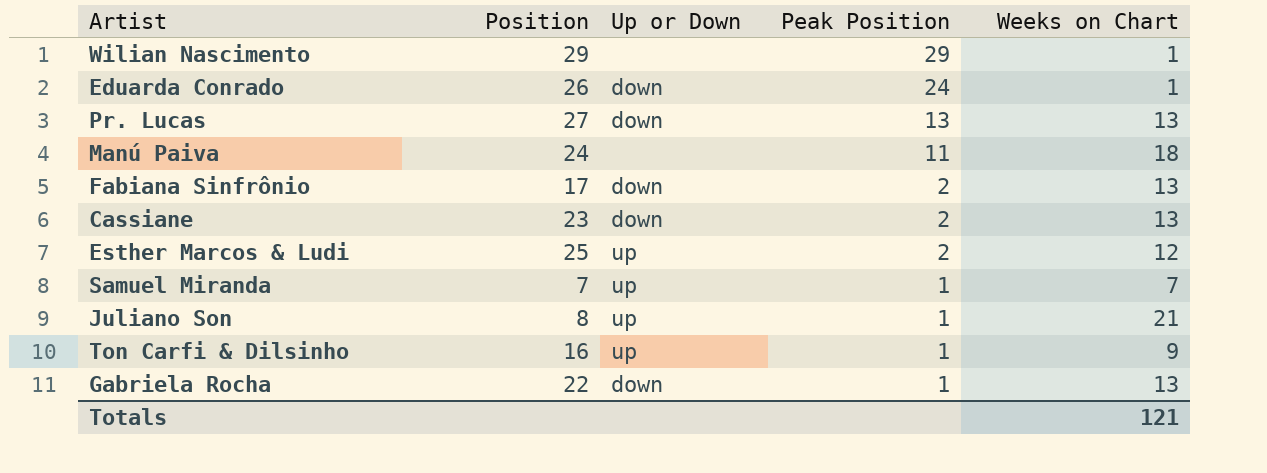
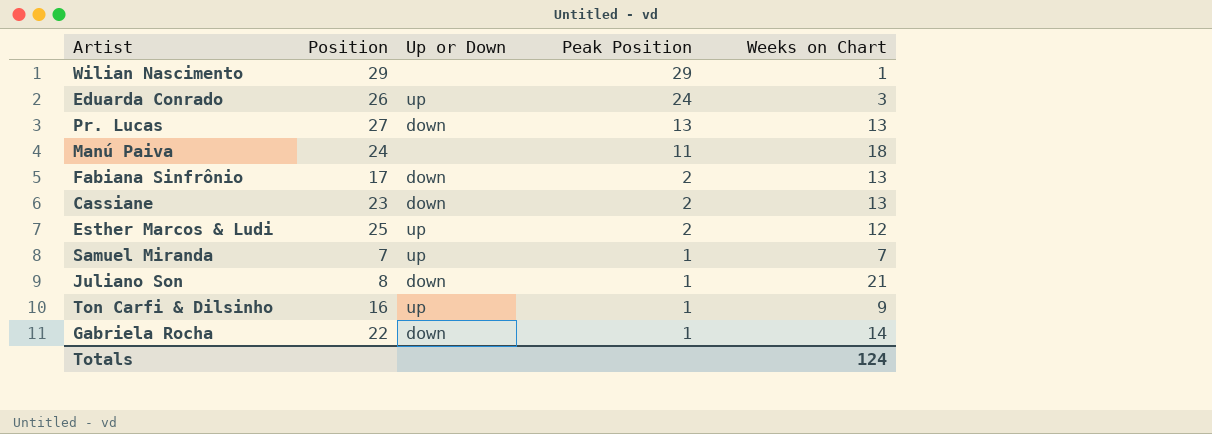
Eduarda Conrado | Up or Down: down -> up
Eduarda Conrado | Weeks on Chart: 1 -> 3
Juliano Son | Up or Down: up -> down
Gabriela Rocha | Weeks on Chart: 13 -> 14
Totals | Weeks on Chart: 121 -> 124

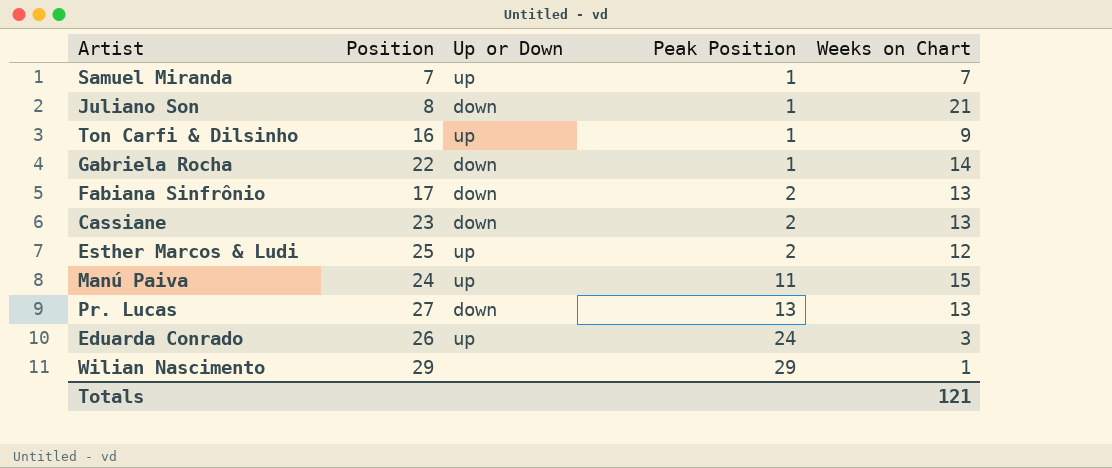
row order: Peak Position descending -> Peak Position ascending
Manú Paiva | Up or Down: none -> up
Manú Paiva | Weeks on Chart: 18 -> 15
Totals | Weeks on Chart: 124 -> 121

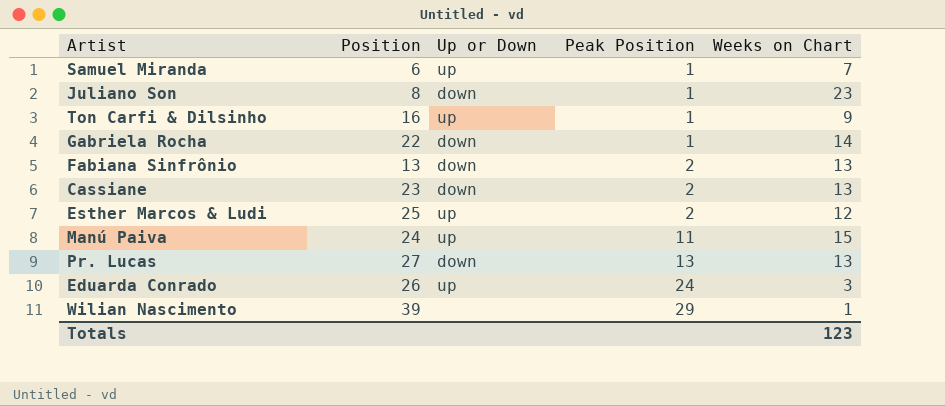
Samuel Miranda | Position: 7 -> 6
Juliano Son | Weeks on Chart: 21 -> 23
Fabiana Sinfrônio | Position: 17 -> 13
Wilian Nascimento | Position: 29 -> 39
Totals | Weeks on Chart: 121 -> 123

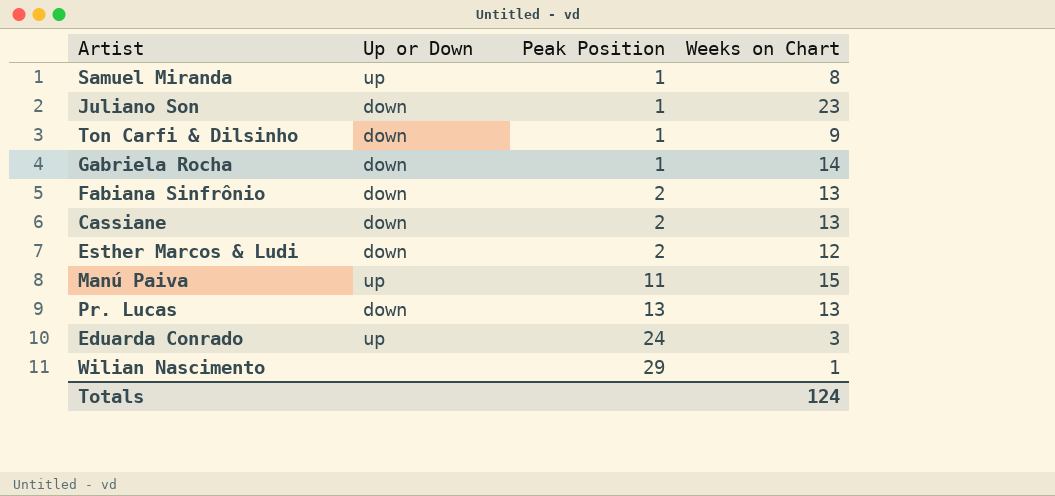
column Position | position: 2 -> none
Samuel Miranda | Weeks on Chart: 7 -> 8
Ton Carfi & Dilsinho | Up or Down: up -> down
Esther Marcos & Ludi | Up or Down: up -> down
Totals | Weeks on Chart: 123 -> 124

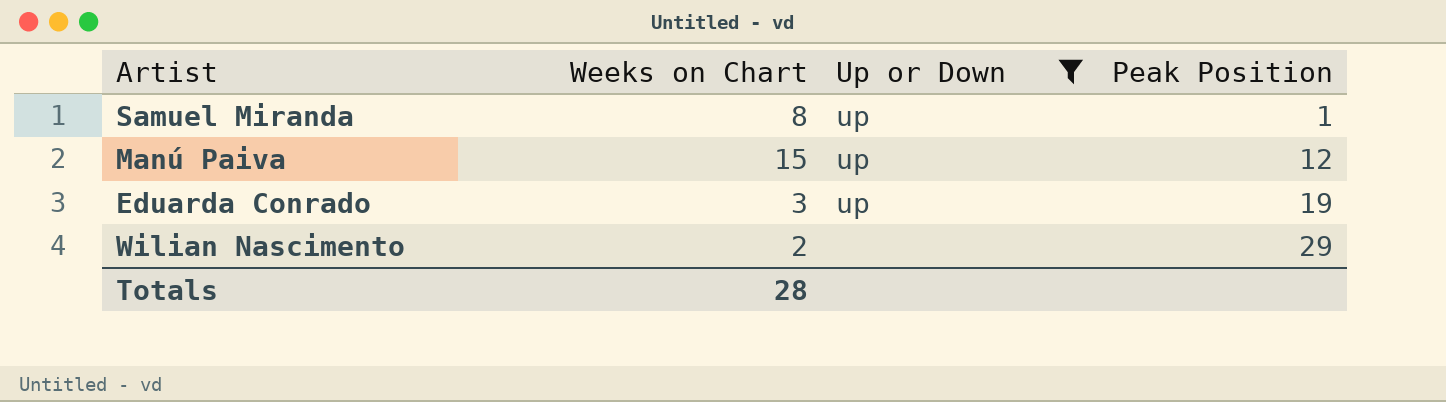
filter: none -> Up or Down != down
column Weeks on Chart | position: 4 -> 2
Manú Paiva | Peak Position: 11 -> 12
Eduarda Conrado | Peak Position: 24 -> 19
Wilian Nascimento | Weeks on Chart: 1 -> 2
Totals | Weeks on Chart: 124 -> 28

